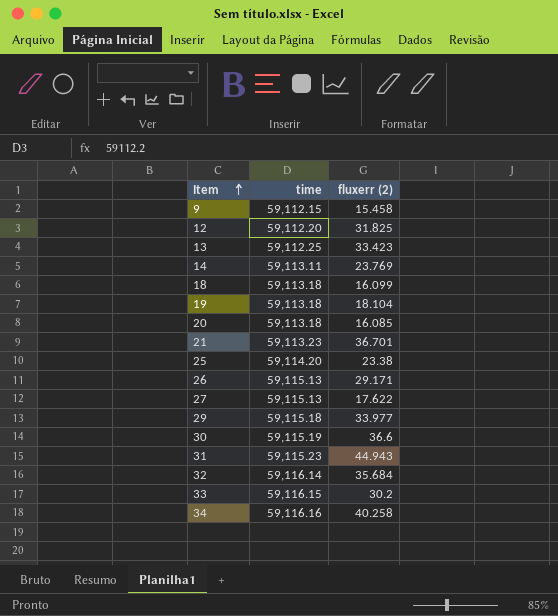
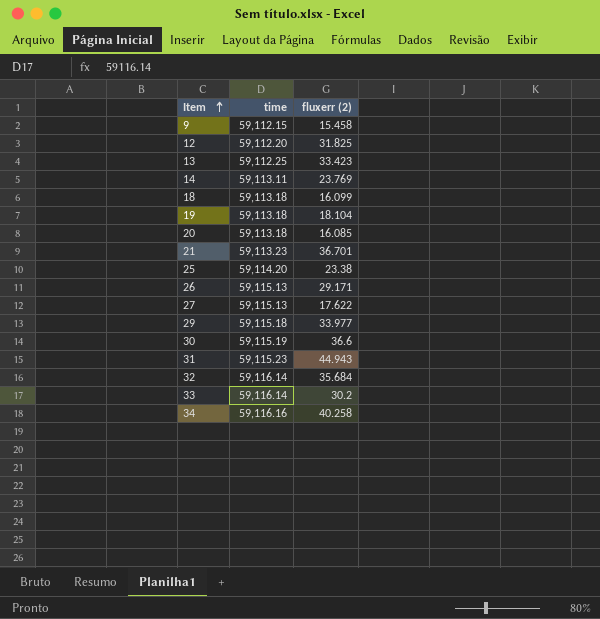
33 | time: 59,116.15 -> 59,116.14

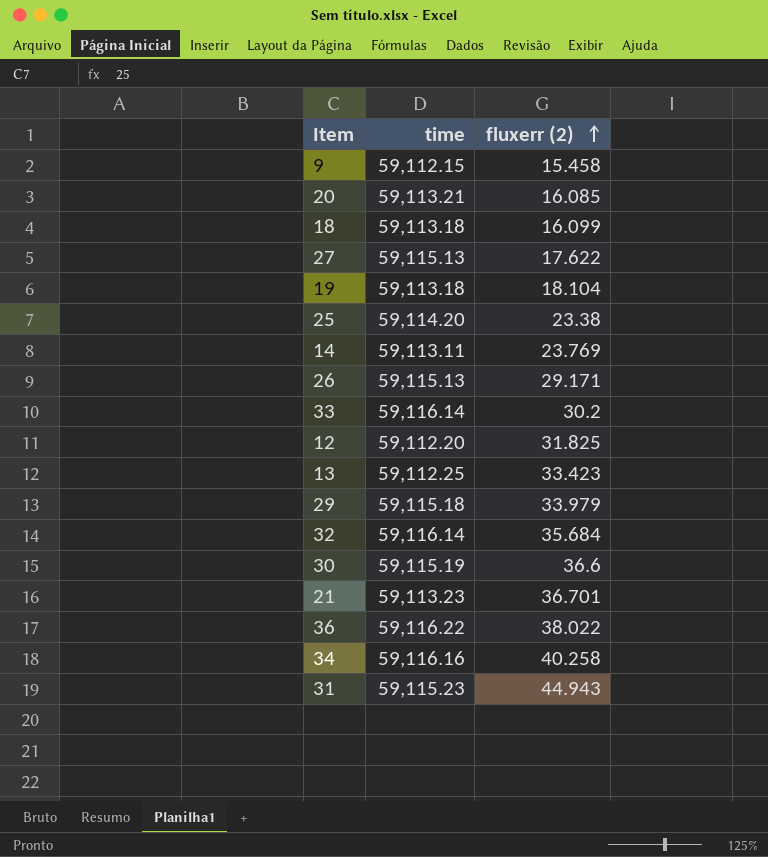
row order: Item ascending -> fluxerr (2) ascending
20 | time: 59,113.18 -> 59,113.21
29 | fluxerr (2): 33.977 -> 33.979
row 36: none -> 59,116.22 | 38.022

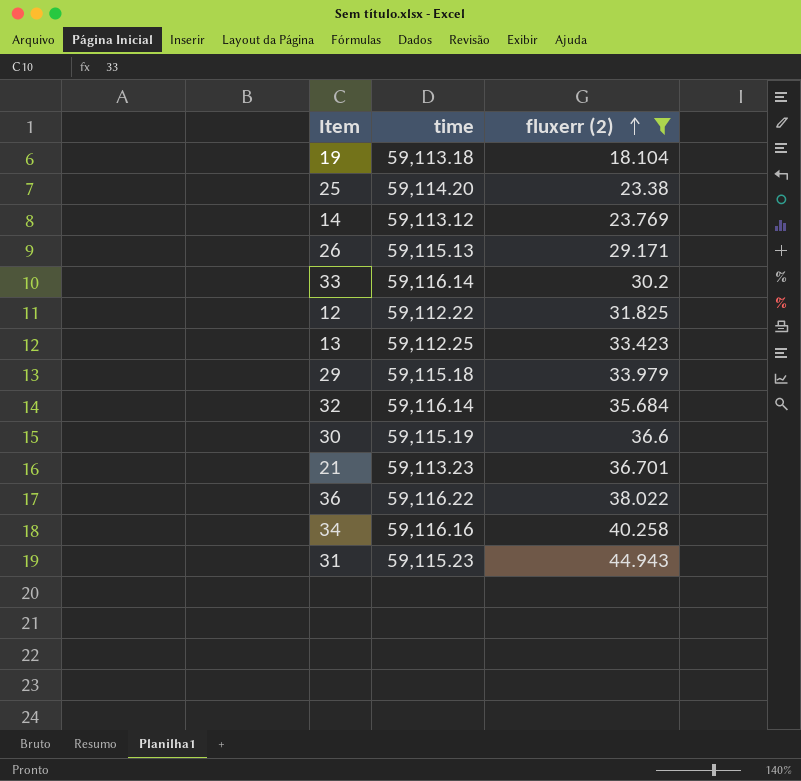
filter: none -> fluxerr (2) >= 18.104
14 | time: 59,113.11 -> 59,113.12
12 | time: 59,112.20 -> 59,112.22

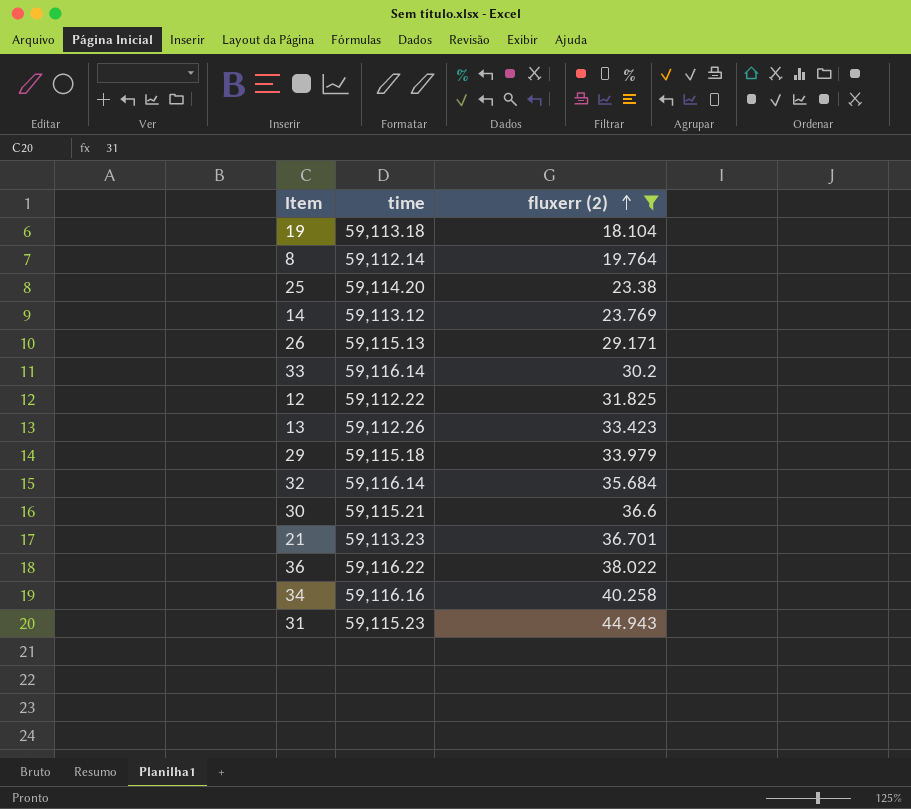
row 8: none -> 59,112.14 | 19.764
13 | time: 59,112.25 -> 59,112.26
30 | time: 59,115.19 -> 59,115.21

